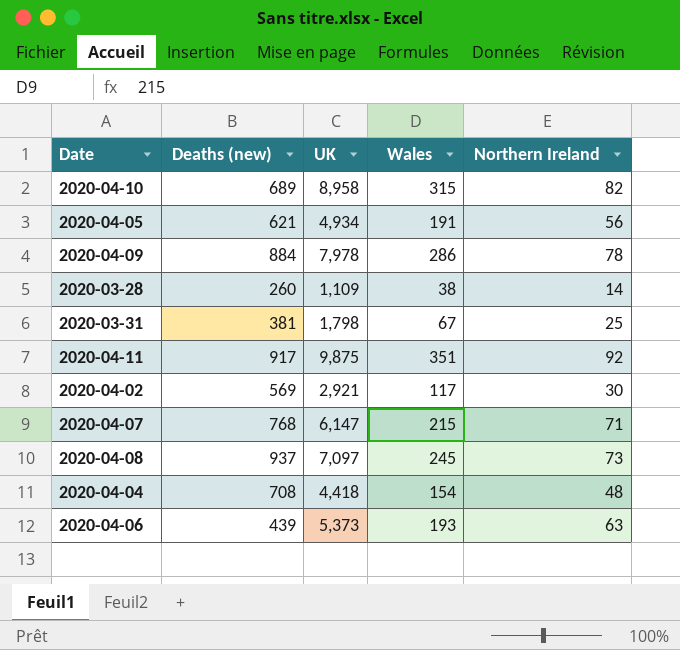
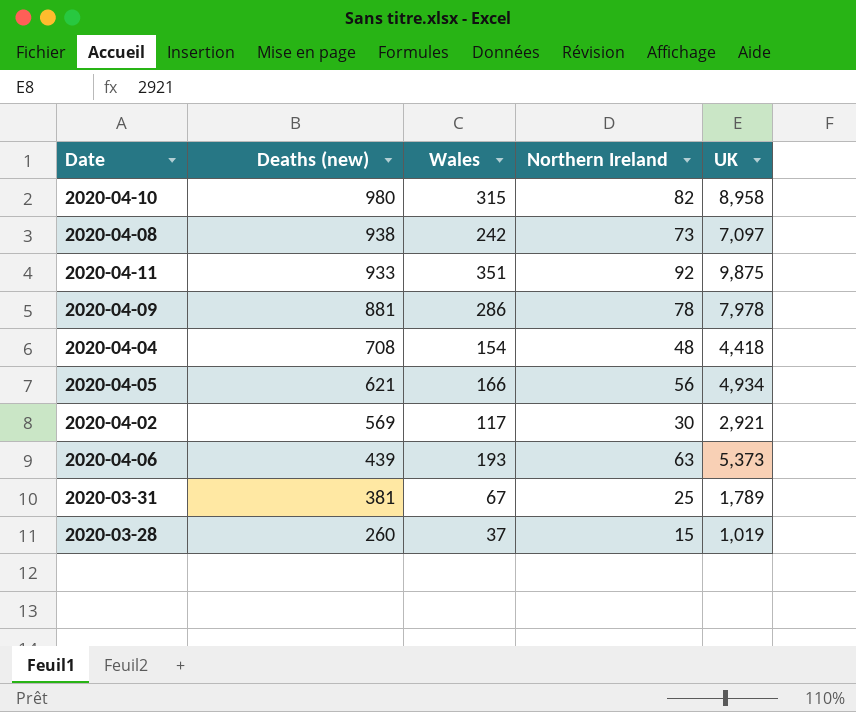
row order: none -> Deaths (new) descending
column UK | position: 3 -> 5
row 2020-04-07: 768 | 6,147 | 215 | 71 -> none
2020-04-10 | Deaths (new): 689 -> 980
2020-04-08 | Deaths (new): 937 -> 938
2020-04-08 | Wales: 245 -> 242
2020-04-11 | Deaths (new): 917 -> 933
2020-04-09 | Deaths (new): 884 -> 881
2020-04-05 | Wales: 191 -> 166
2020-03-31 | UK: 1,798 -> 1,789
2020-03-28 | Wales: 38 -> 37
2020-03-28 | Northern Ireland: 14 -> 15
2020-03-28 | UK: 1,109 -> 1,019

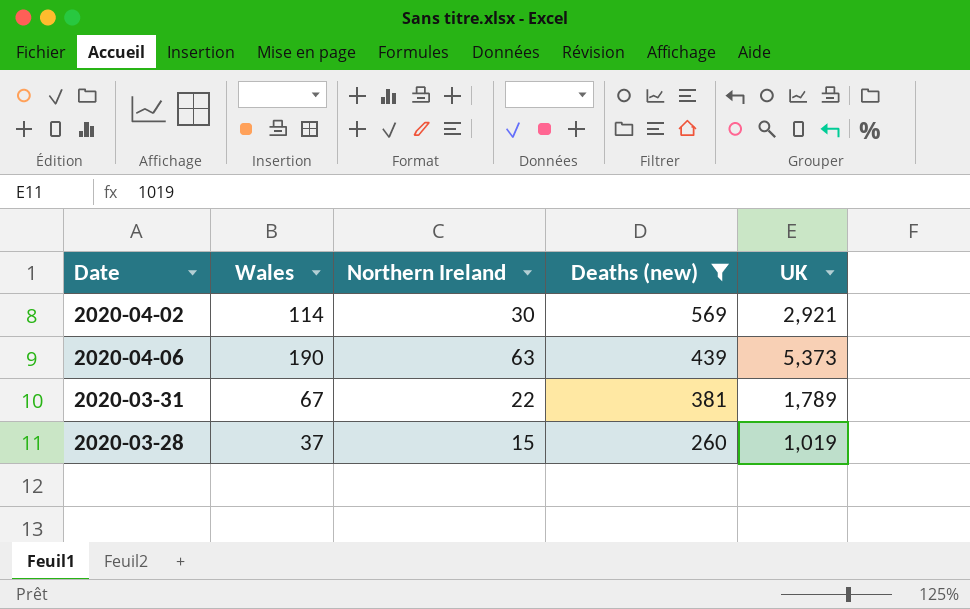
filter: none -> Deaths (new) <= 569
column Deaths (new) | position: 2 -> 4
2020-04-02 | Wales: 117 -> 114
2020-04-06 | Wales: 193 -> 190
2020-03-31 | Northern Ireland: 25 -> 22

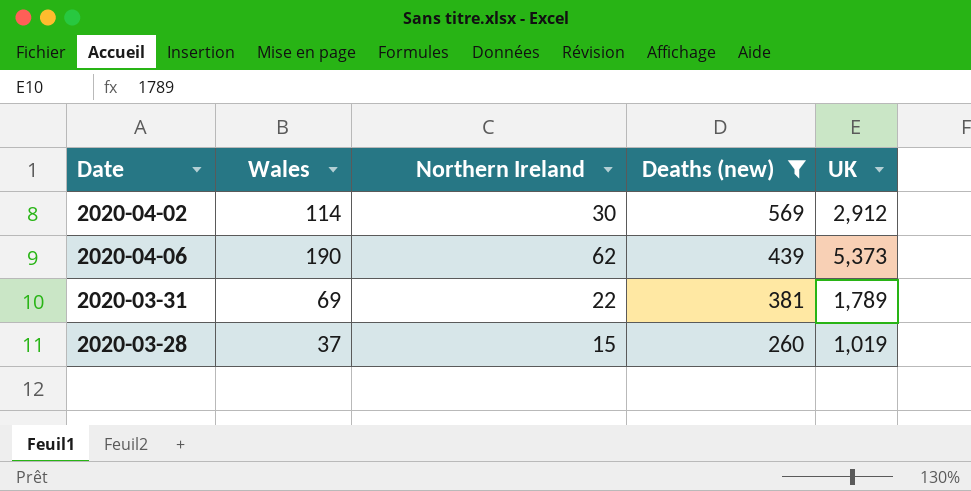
2020-04-02 | UK: 2,921 -> 2,912
2020-04-06 | Northern Ireland: 63 -> 62
2020-03-31 | Wales: 67 -> 69

